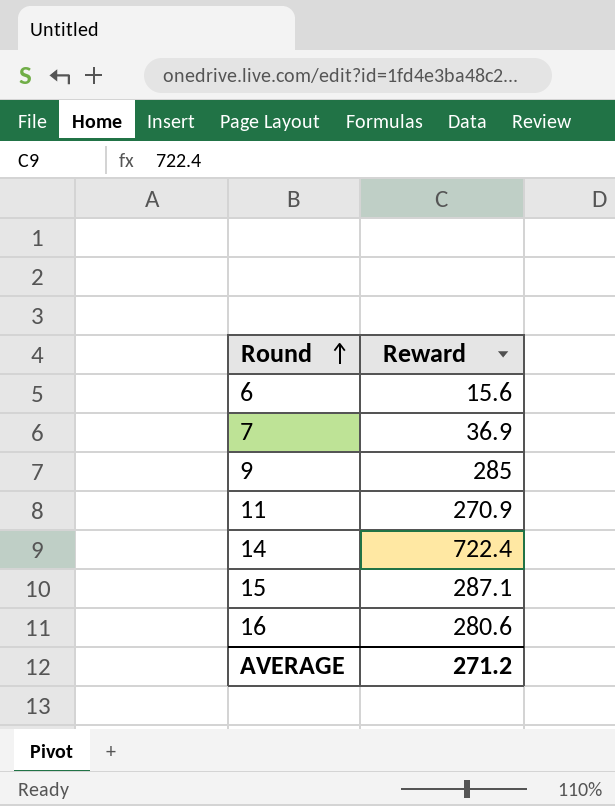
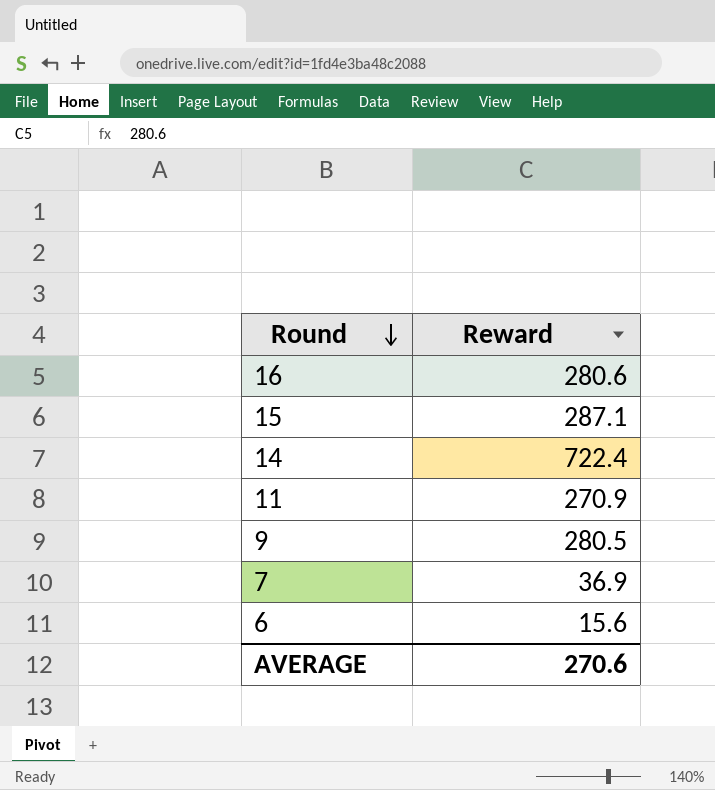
row order: Round ascending -> Round descending
9 | Reward: 285 -> 280.5
AVERAGE | Reward: 271.2 -> 270.6

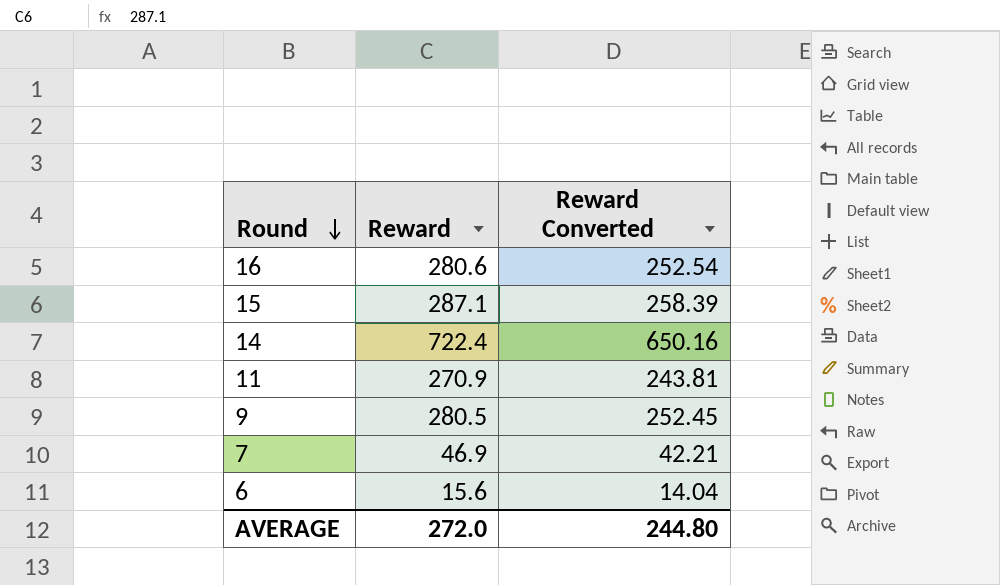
column Reward Converted | formula: none -> [Reward] * 0.9
7 | Reward: 36.9 -> 46.9
AVERAGE | Reward: 270.6 -> 272.0

